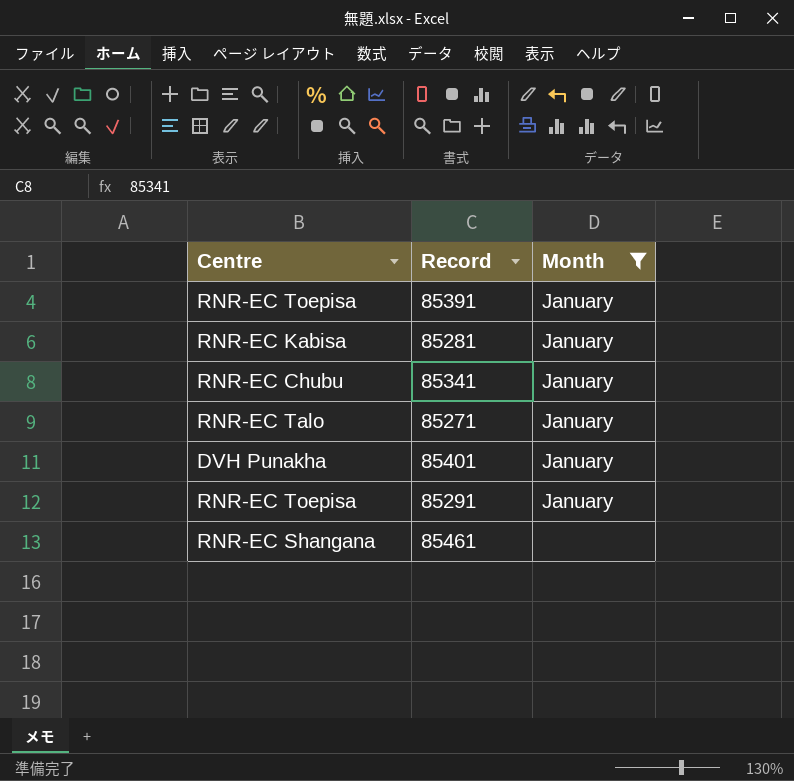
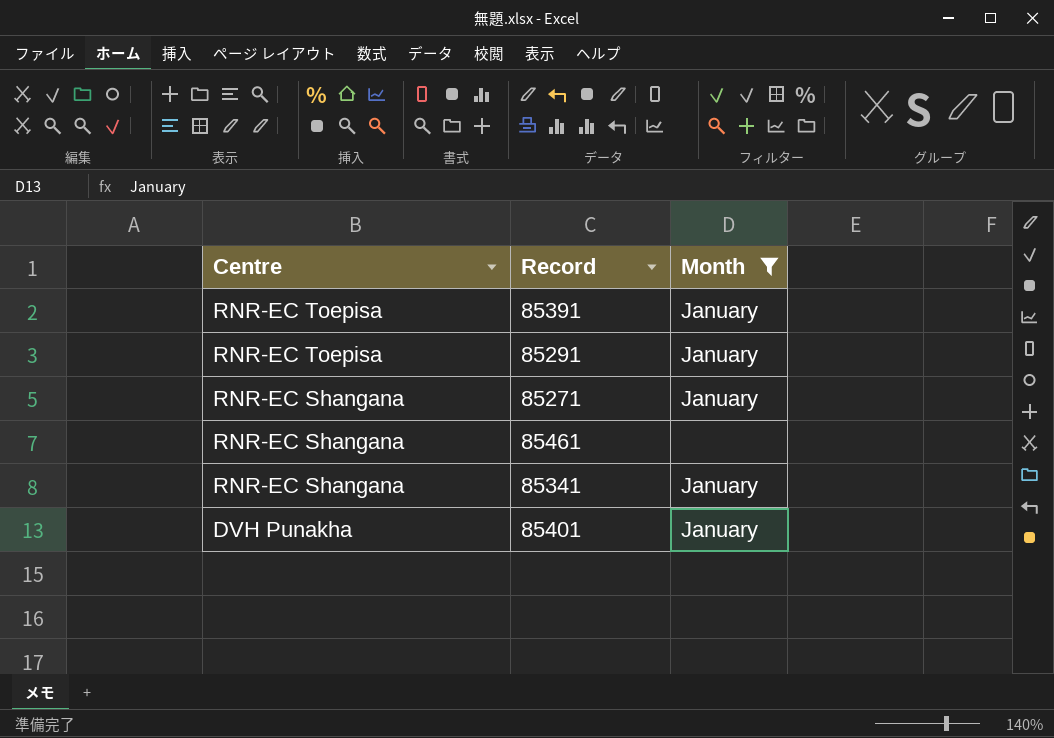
row order: none -> Centre descending
row 85281: RNR-EC Kabisa | January -> none
85271 | Centre: RNR-EC Talo -> RNR-EC Shangana
85341 | Centre: RNR-EC Chubu -> RNR-EC Shangana

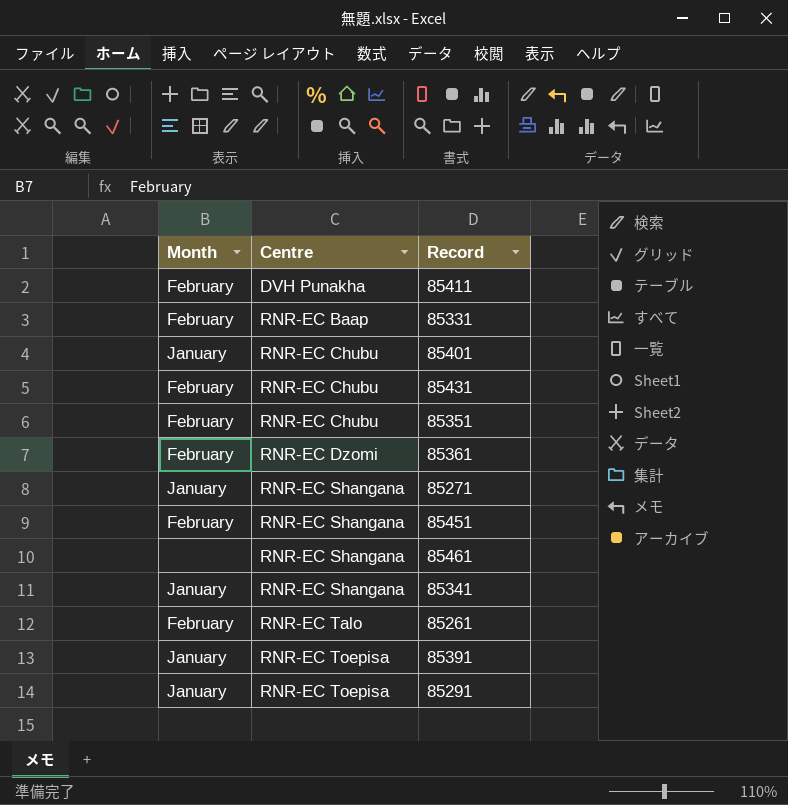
filter: Month != February -> none
row order: Centre descending -> Centre ascending
column Month | position: 3 -> 1
85401 | Centre: DVH Punakha -> RNR-EC Chubu

